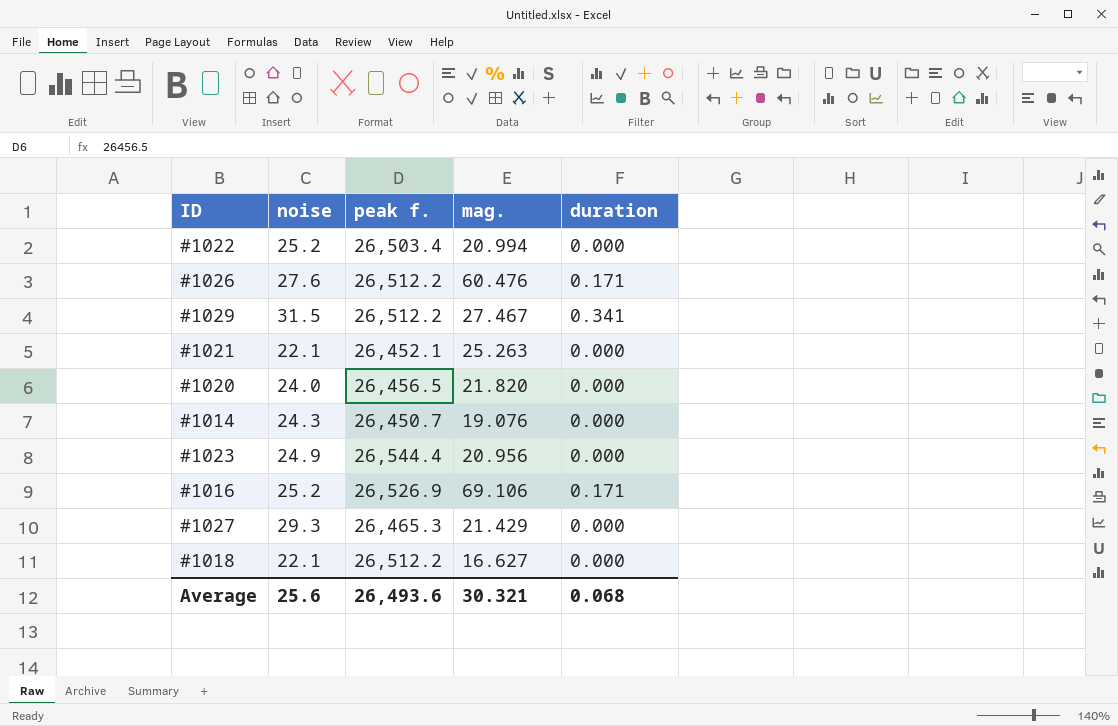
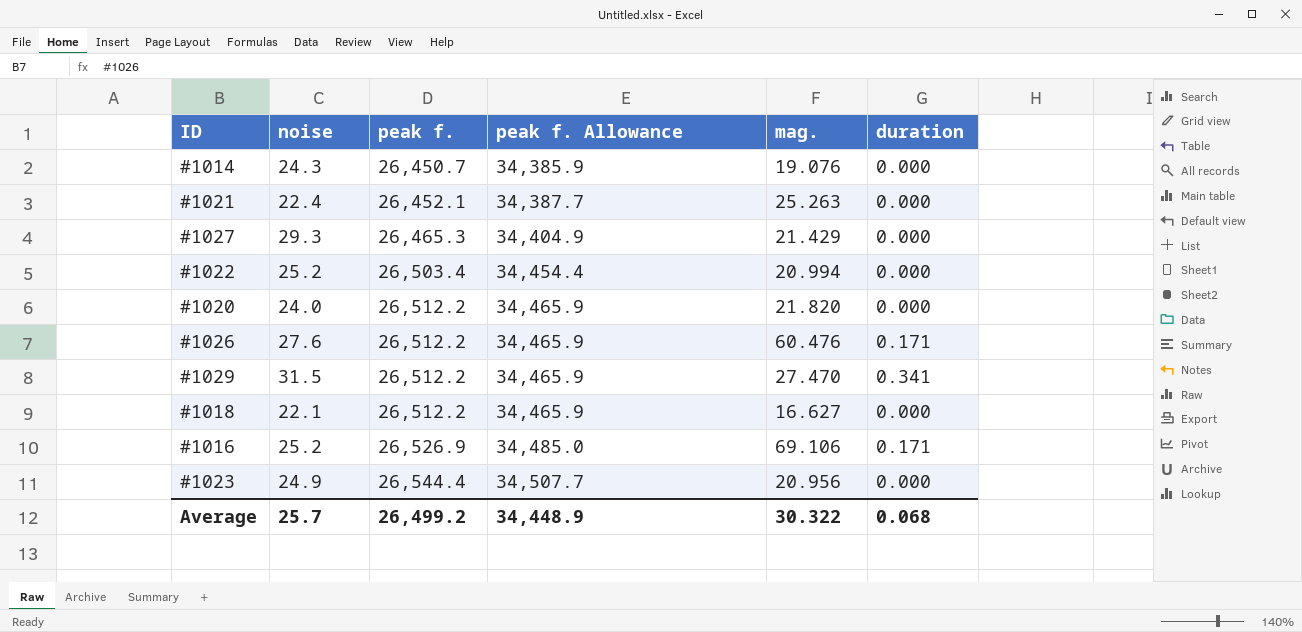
row order: none -> peak f. ascending
column peak f. Allowance | formula: none -> [peak f.] * 1.3
#1021 | noise: 22.1 -> 22.4
#1020 | peak f.: 26,456.5 -> 26,512.2
#1029 | mag.: 27.467 -> 27.470
Average | noise: 25.6 -> 25.7
Average | peak f.: 26,493.6 -> 26,499.2
Average | mag.: 30.321 -> 30.322

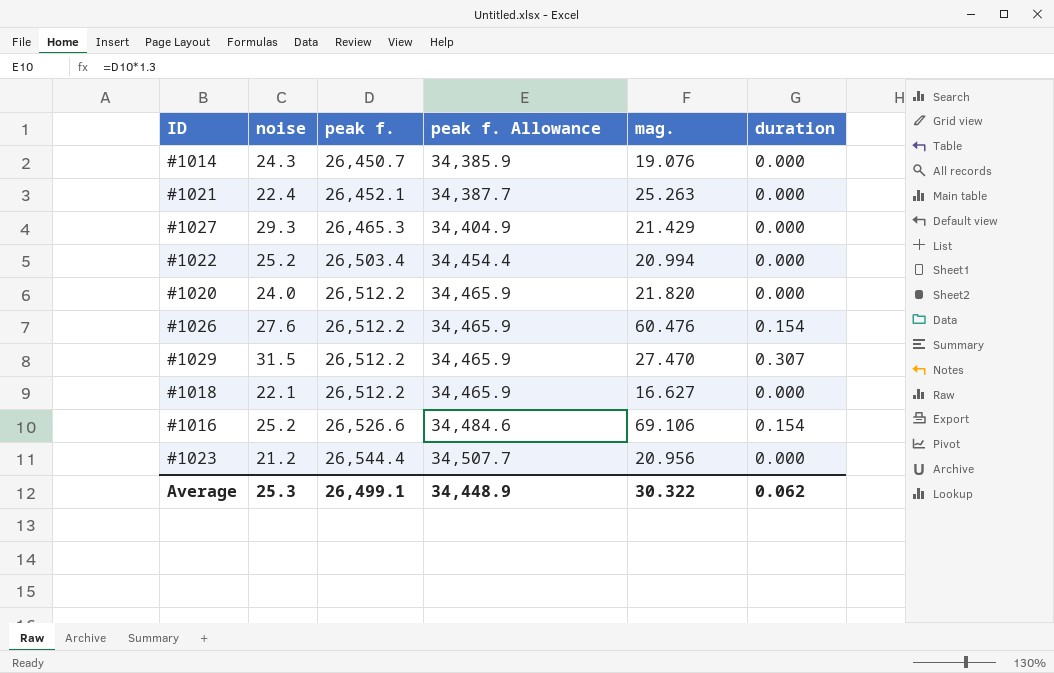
#1026 | duration: 0.171 -> 0.154
#1029 | duration: 0.341 -> 0.307
#1016 | peak f.: 26,526.9 -> 26,526.6
#1016 | peak f. Allowance: 34,485.0 -> 34,484.6
#1016 | duration: 0.171 -> 0.154
#1023 | noise: 24.9 -> 21.2
Average | noise: 25.7 -> 25.3
Average | peak f.: 26,499.2 -> 26,499.1
Average | duration: 0.068 -> 0.062

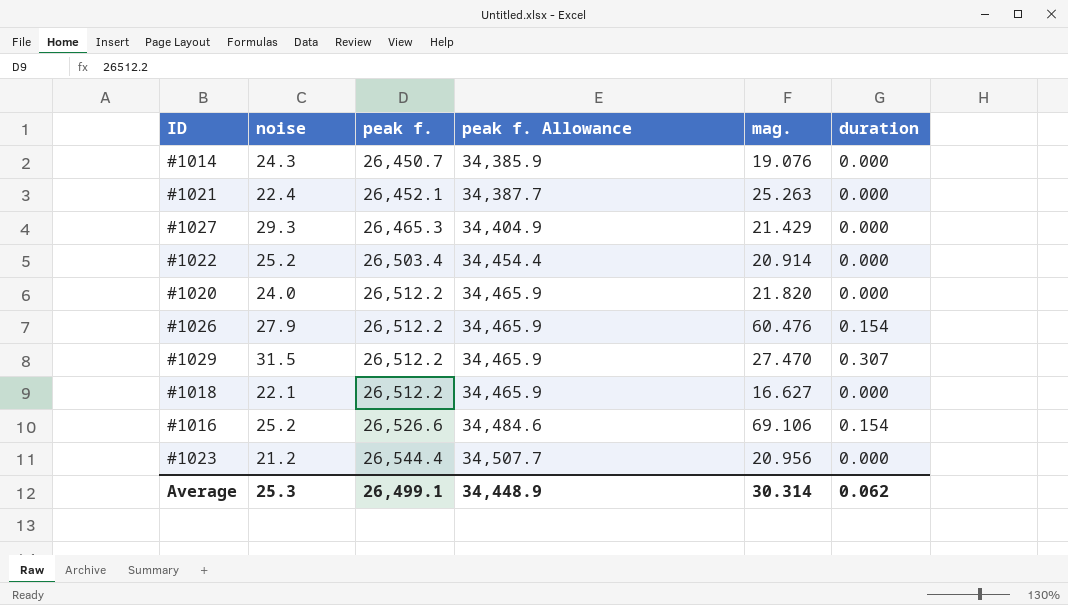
#1022 | mag.: 20.994 -> 20.914
#1026 | noise: 27.6 -> 27.9
Average | mag.: 30.322 -> 30.314

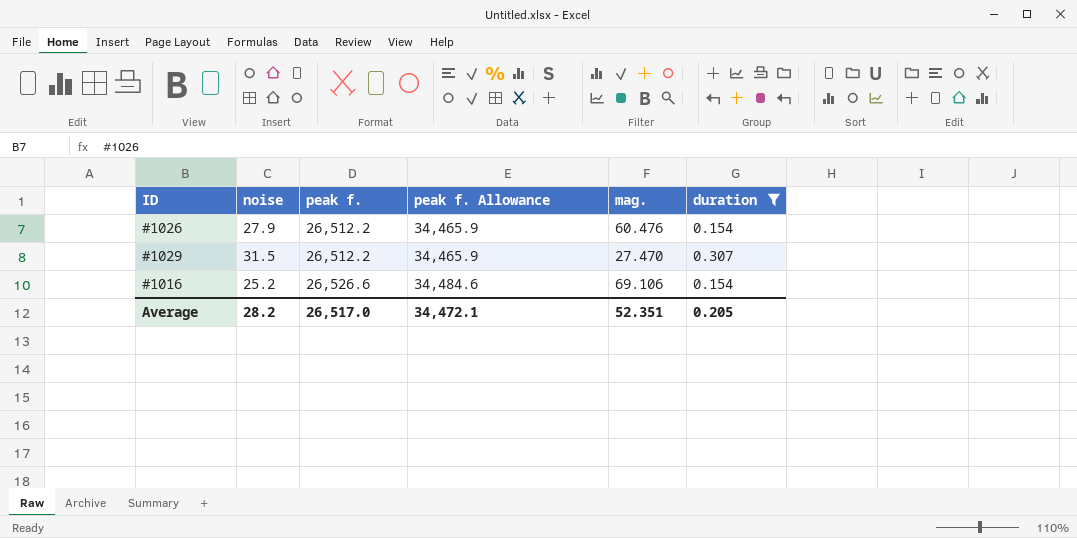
filter: none -> duration != 0.000
Average | noise: 25.3 -> 28.2
Average | peak f.: 26,499.1 -> 26,517.0
Average | peak f. Allowance: 34,448.9 -> 34,472.1
Average | mag.: 30.314 -> 52.351
Average | duration: 0.062 -> 0.205

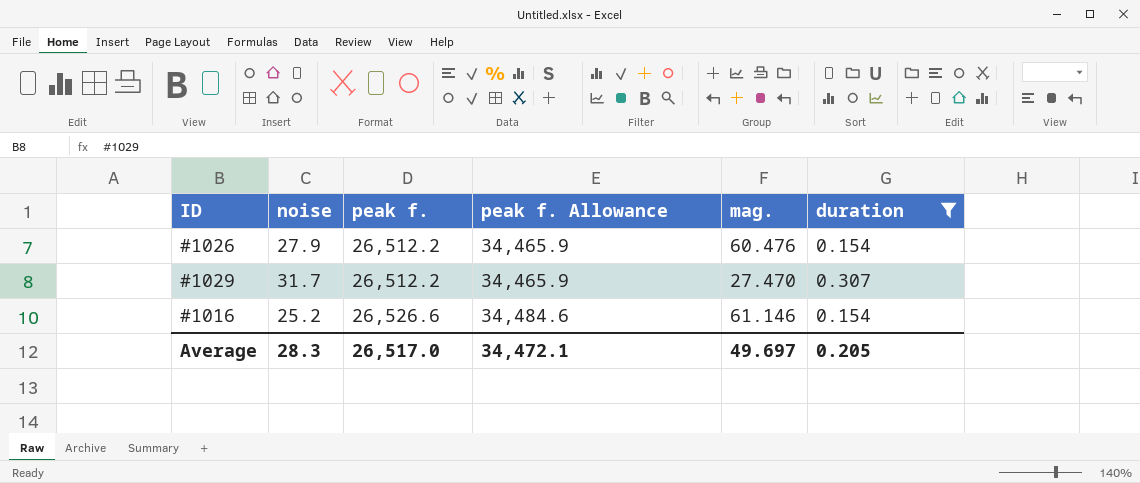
#1029 | noise: 31.5 -> 31.7
#1016 | mag.: 69.106 -> 61.146
Average | noise: 28.2 -> 28.3
Average | mag.: 52.351 -> 49.697

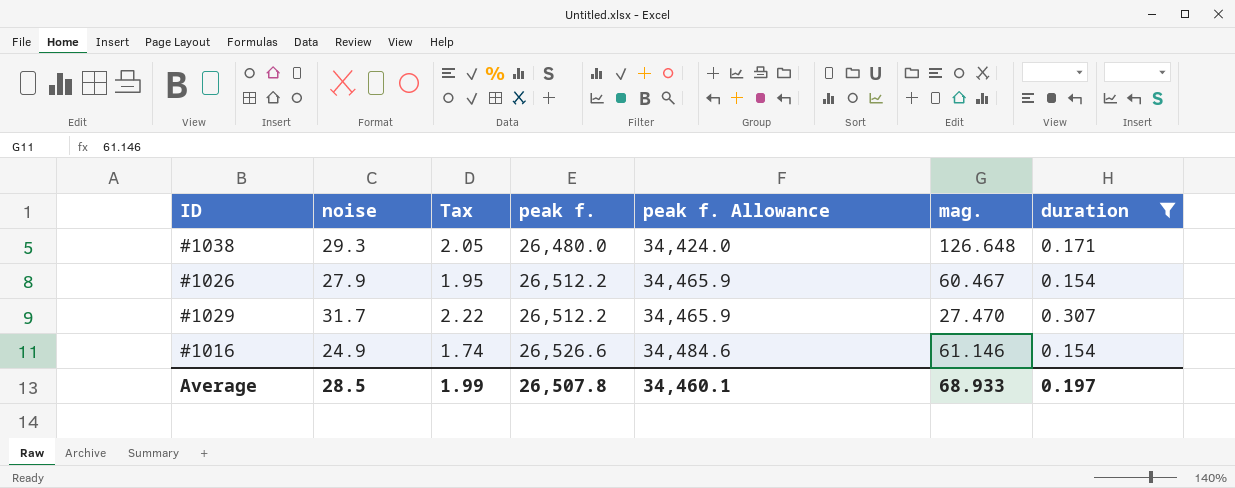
column Tax | formula: none -> [noise] * 0.07
row #1038: none -> 29.3 | 2.05 | 26,480.0 | 34,424.0 | 126.648 | 0.171
#1026 | mag.: 60.476 -> 60.467
#1016 | noise: 25.2 -> 24.9
Average | noise: 28.3 -> 28.5
Average | peak f.: 26,517.0 -> 26,507.8
Average | peak f. Allowance: 34,472.1 -> 34,460.1
Average | mag.: 49.697 -> 68.933
Average | duration: 0.205 -> 0.197

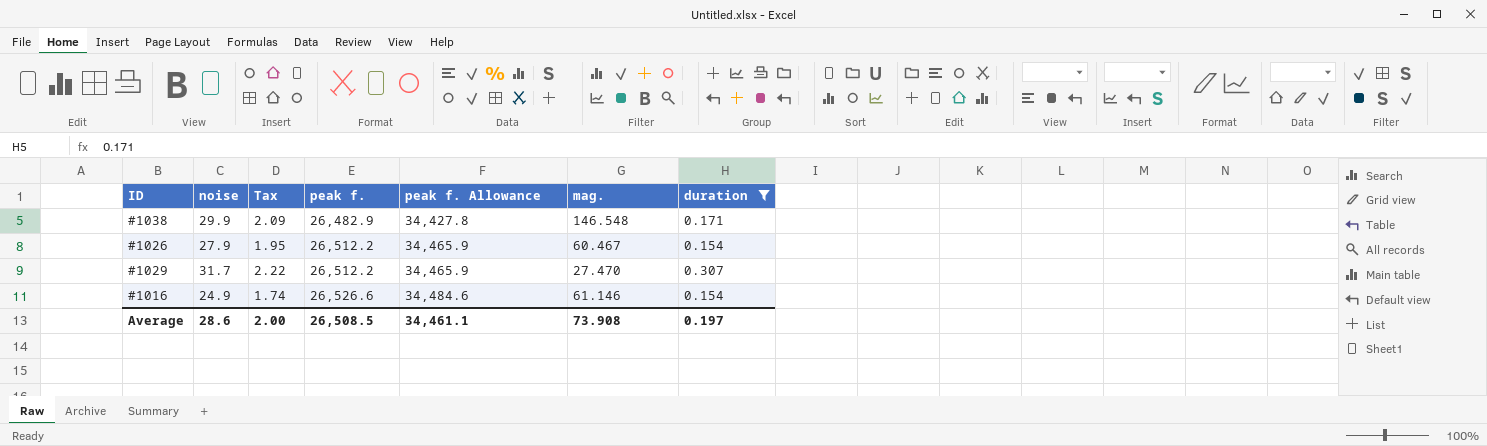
#1038 | noise: 29.3 -> 29.9
#1038 | Tax: 2.05 -> 2.09
#1038 | peak f.: 26,480.0 -> 26,482.9
#1038 | peak f. Allowance: 34,424.0 -> 34,427.8
#1038 | mag.: 126.648 -> 146.548
Average | noise: 28.5 -> 28.6
Average | Tax: 1.99 -> 2.00
Average | peak f.: 26,507.8 -> 26,508.5
Average | peak f. Allowance: 34,460.1 -> 34,461.1
Average | mag.: 68.933 -> 73.908

